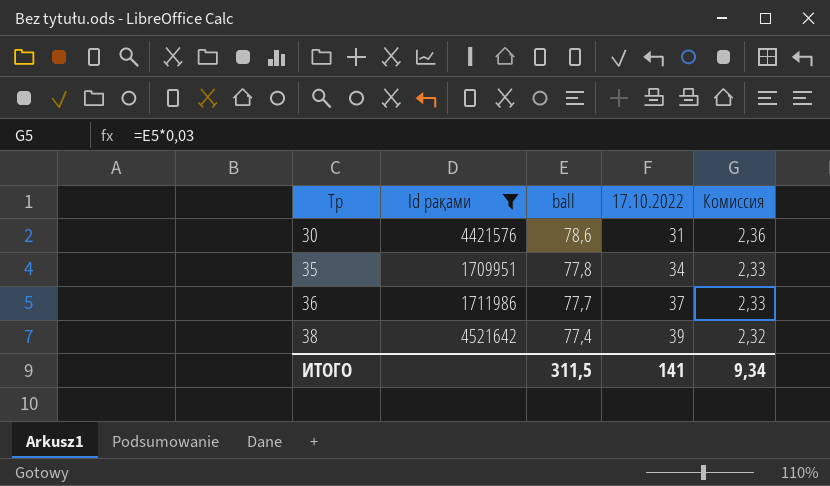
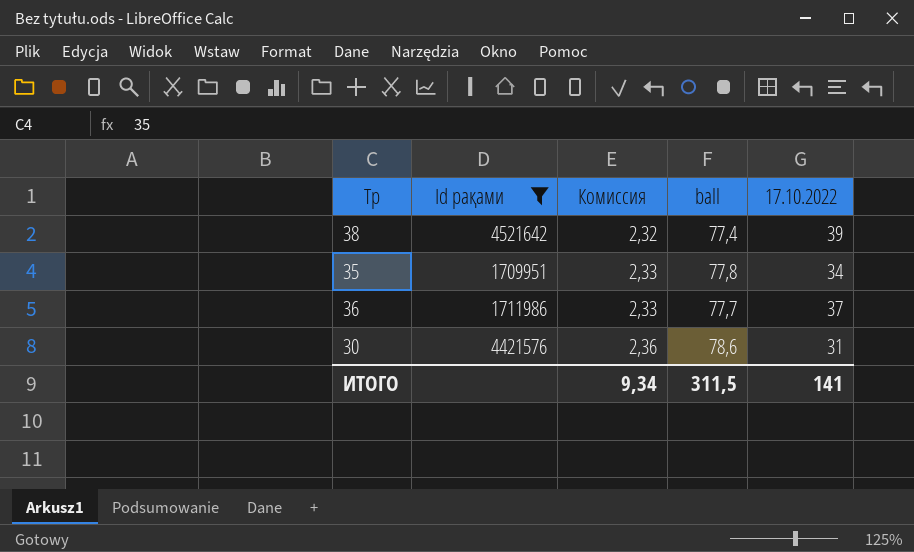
row order: Тр ascending -> Комиссия ascending
column Комиссия | position: 5 -> 3

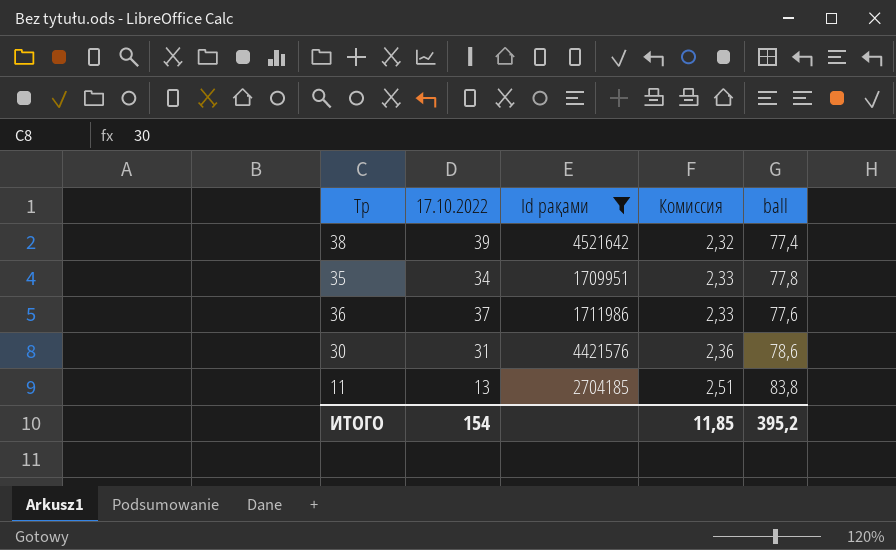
column 17.10.2022 | position: 5 -> 2
36 | ball: 77,7 -> 77,6
row 11: none -> 13 | 2704185 | 2,51 | 83,8
ИТОГО | 17.10.2022: 141 -> 154
ИТОГО | Комиссия: 9,34 -> 11,85
ИТОГО | ball: 311,5 -> 395,2

